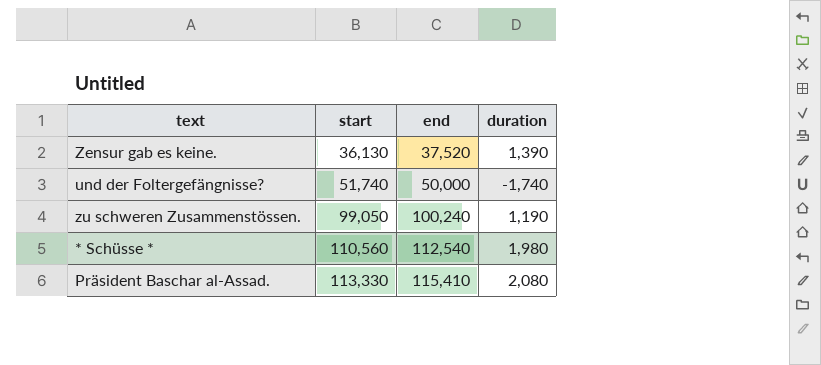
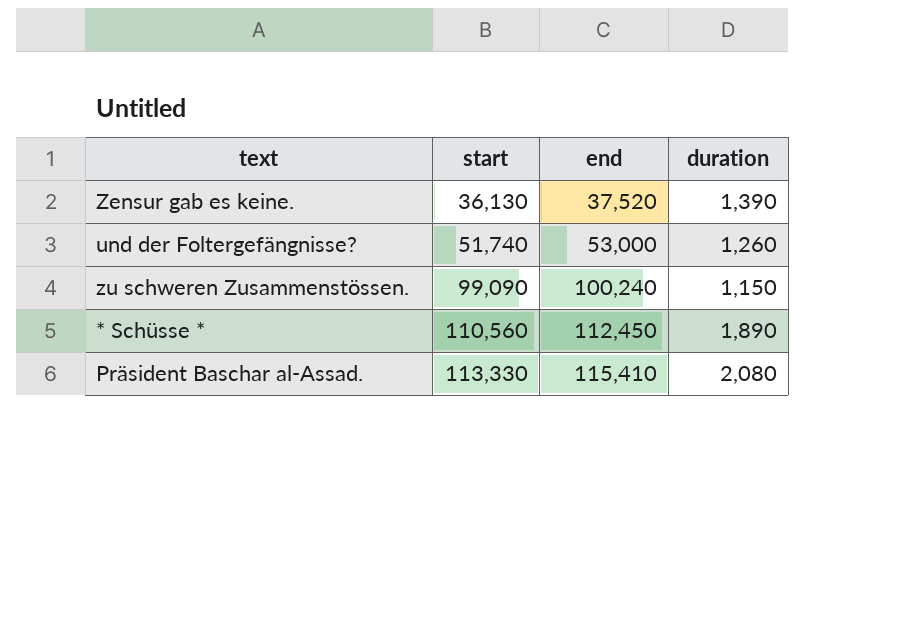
und der Foltergefängnisse? | end: 50,000 -> 53,000
und der Foltergefängnisse? | duration: -1,740 -> 1,260
zu schweren Zusammenstössen. | start: 99,050 -> 99,090
zu schweren Zusammenstössen. | duration: 1,190 -> 1,150
* Schüsse * | end: 112,540 -> 112,450
* Schüsse * | duration: 1,980 -> 1,890

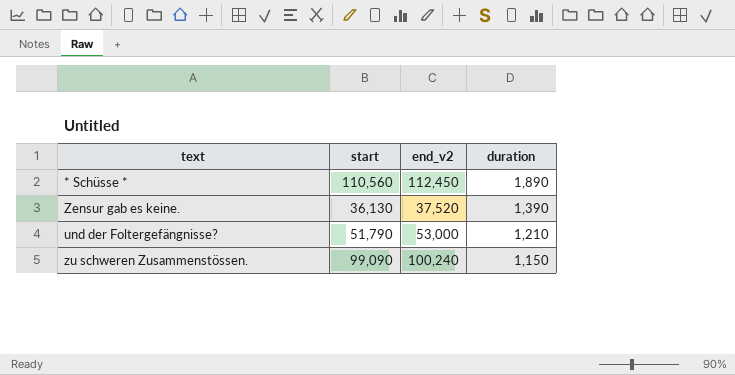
row order: start ascending -> duration descending
column name: end -> end_v2
row Präsident Baschar al-Assad.: 113,330 | 115,410 | 2,080 -> none
und der Foltergefängnisse? | start: 51,740 -> 51,790
und der Foltergefängnisse? | duration: 1,260 -> 1,210

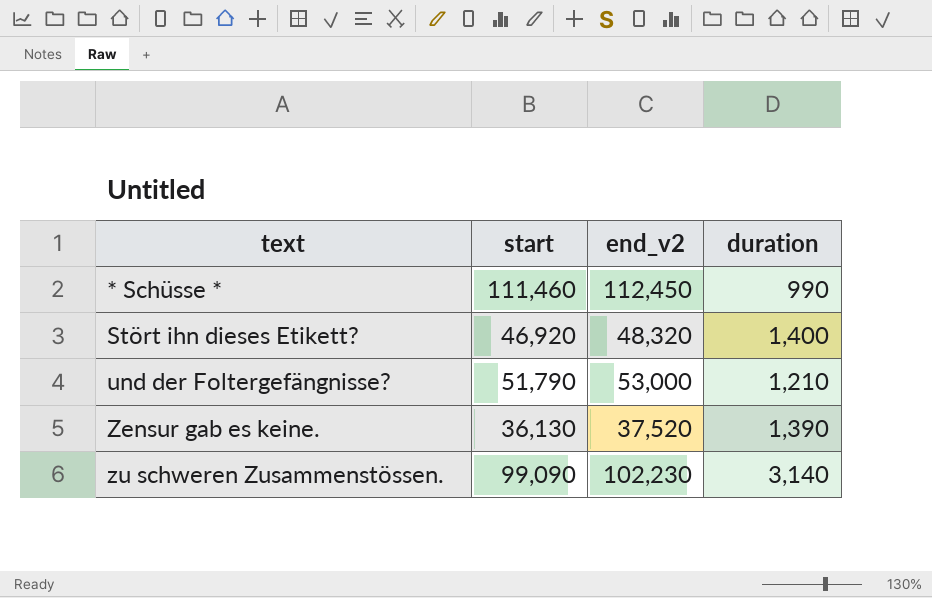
row order: duration descending -> text ascending
* Schüsse * | start: 110,560 -> 111,460
* Schüsse * | duration: 1,890 -> 990
row Stört ihn dieses Etikett?: none -> 46,920 | 48,320 | 1,400
zu schweren Zusammenstössen. | end_v2: 100,240 -> 102,230
zu schweren Zusammenstössen. | duration: 1,150 -> 3,140

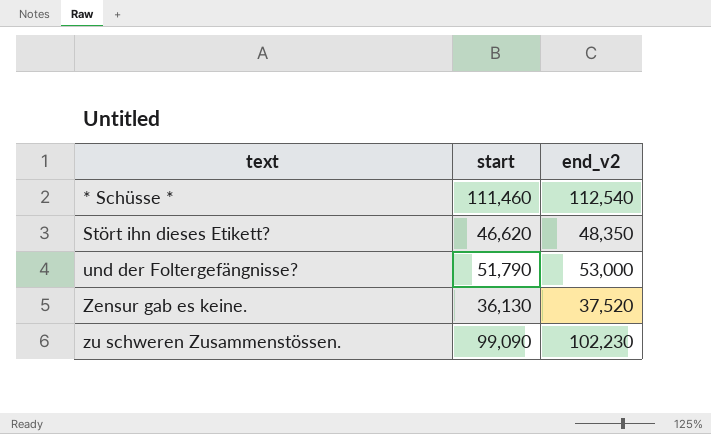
column duration | formula: [end_v2] - [start] -> none
* Schüsse * | end_v2: 112,450 -> 112,540
Stört ihn dieses Etikett? | start: 46,920 -> 46,620
Stört ihn dieses Etikett? | end_v2: 48,320 -> 48,350

